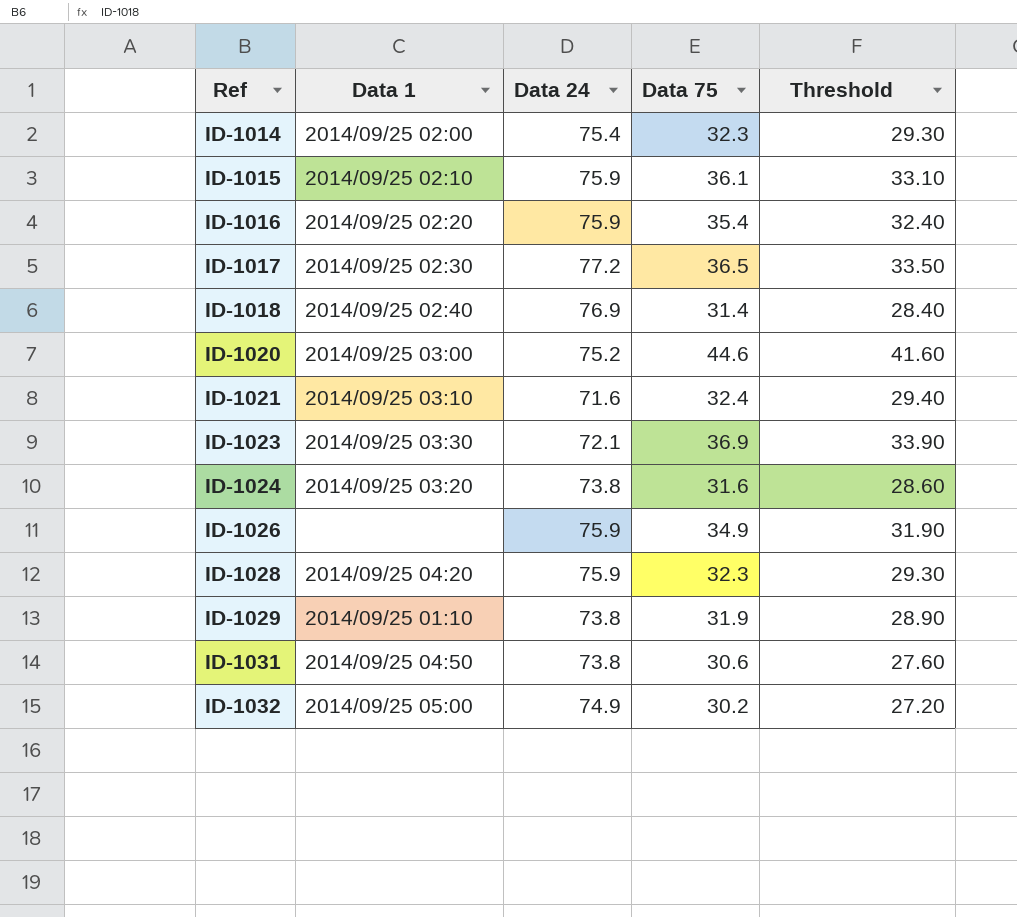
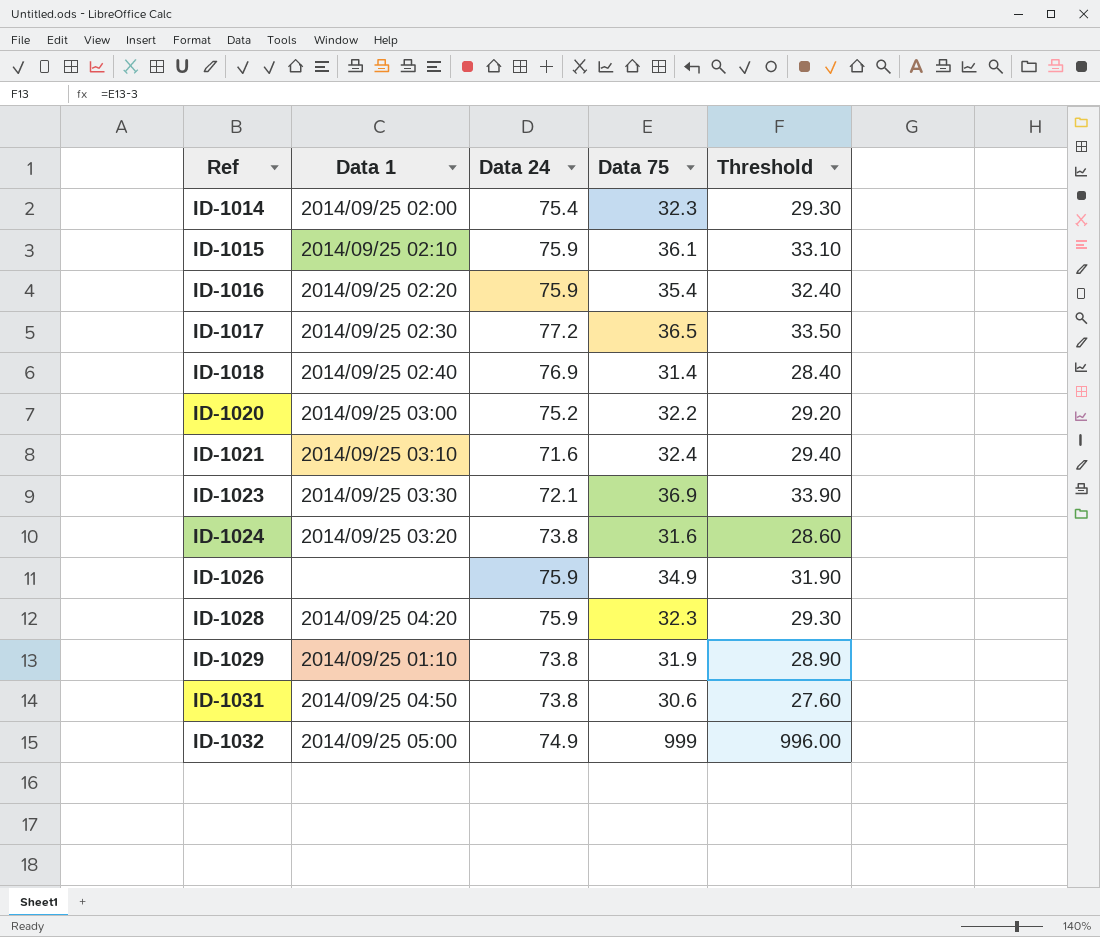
ID-1020 | Data 75: 44.6 -> 32.2
ID-1020 | Threshold: 41.60 -> 29.20
ID-1032 | Data 75: 30.2 -> 999
ID-1032 | Threshold: 27.20 -> 996.00

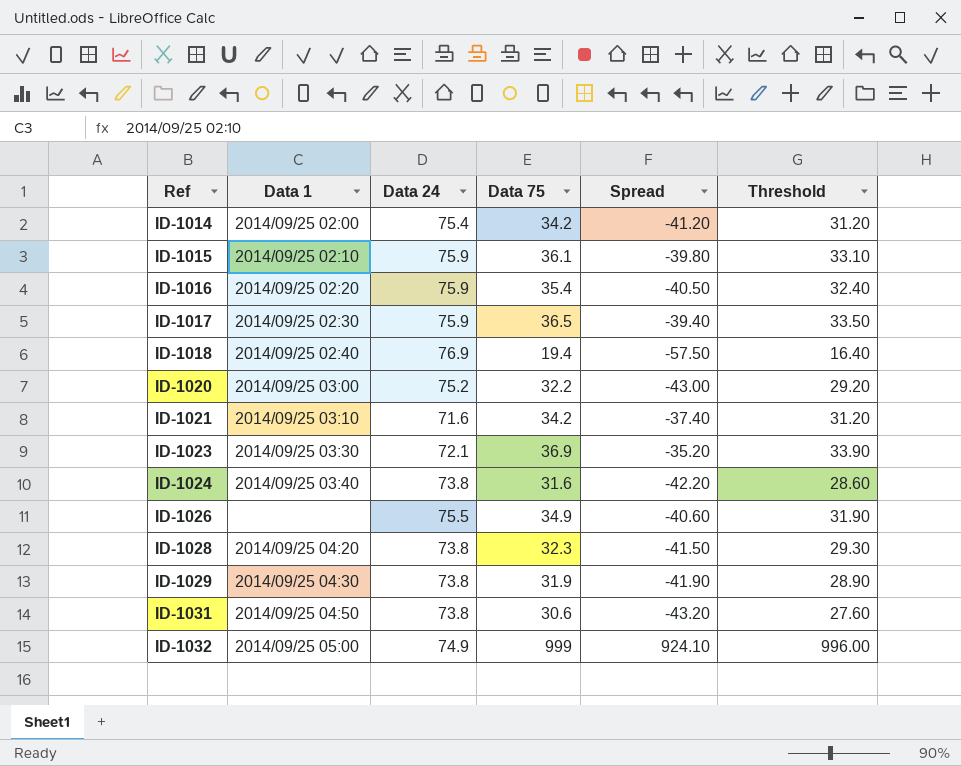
column Spread | formula: none -> [Data 75] - [Data 24]
ID-1014 | Data 75: 32.3 -> 34.2
ID-1014 | Threshold: 29.30 -> 31.20
ID-1017 | Data 24: 77.2 -> 75.9
ID-1018 | Data 75: 31.4 -> 19.4
ID-1018 | Threshold: 28.40 -> 16.40
ID-1021 | Data 75: 32.4 -> 34.2
ID-1021 | Threshold: 29.40 -> 31.20
ID-1024 | Data 1: 2014/09/25 03:20 -> 2014/09/25 03:40
ID-1026 | Data 24: 75.9 -> 75.5
ID-1028 | Data 24: 75.9 -> 73.8
ID-1029 | Data 1: 2014/09/25 01:10 -> 2014/09/25 04:30

